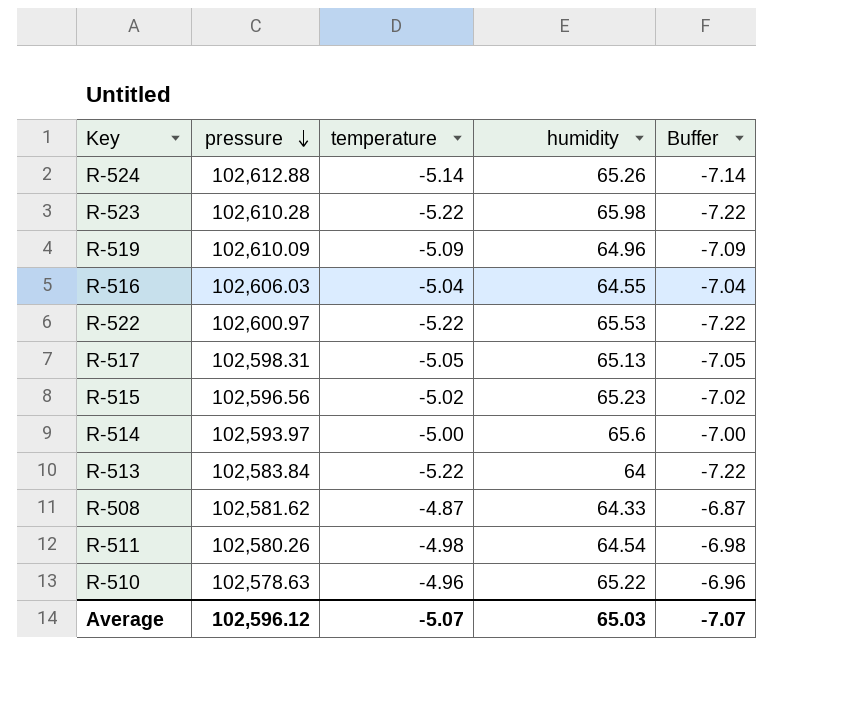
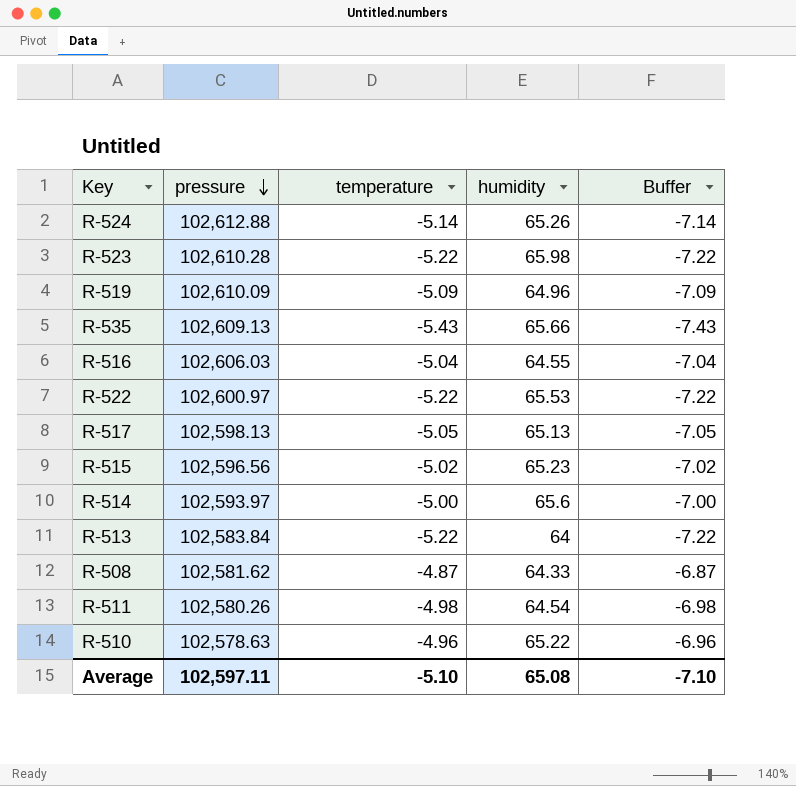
row R-535: none -> 102,609.13 | -5.43 | 65.66 | -7.43
R-517 | pressure: 102,598.31 -> 102,598.13
Average | pressure: 102,596.12 -> 102,597.11
Average | temperature: -5.07 -> -5.10
Average | humidity: 65.03 -> 65.08
Average | Buffer: -7.07 -> -7.10

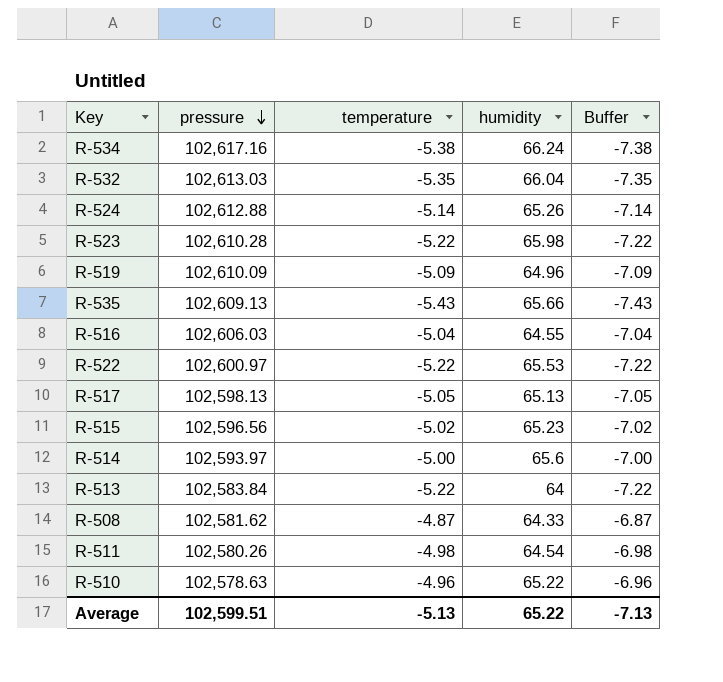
row R-534: none -> 102,617.16 | -5.38 | 66.24 | -7.38
row R-532: none -> 102,613.03 | -5.35 | 66.04 | -7.35
Average | pressure: 102,597.11 -> 102,599.51
Average | temperature: -5.10 -> -5.13
Average | humidity: 65.08 -> 65.22
Average | Buffer: -7.10 -> -7.13

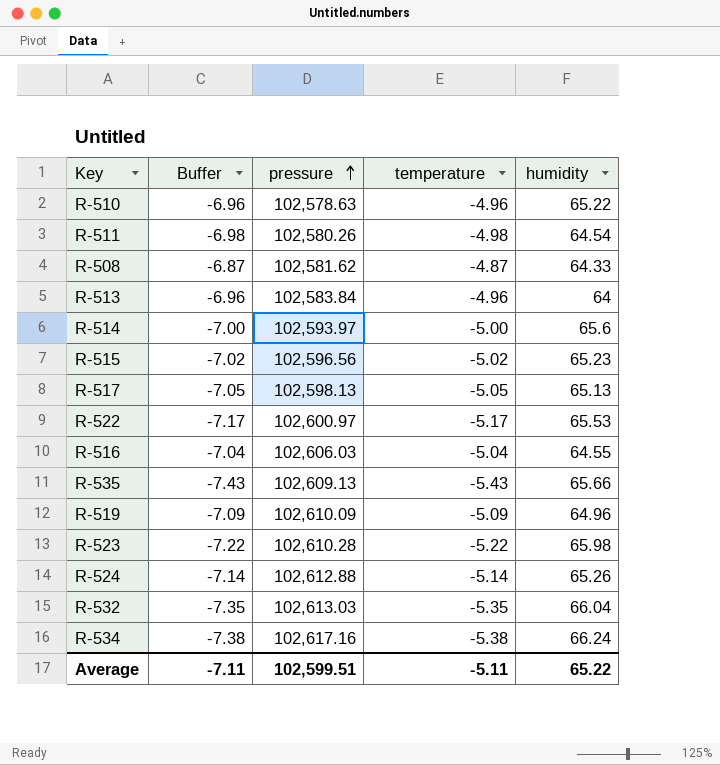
row order: pressure descending -> pressure ascending
column Buffer | position: 5 -> 2
R-513 | Buffer: -7.22 -> -6.96
R-513 | temperature: -5.22 -> -4.96
R-522 | Buffer: -7.22 -> -7.17
R-522 | temperature: -5.22 -> -5.17
Average | Buffer: -7.13 -> -7.11
Average | temperature: -5.13 -> -5.11

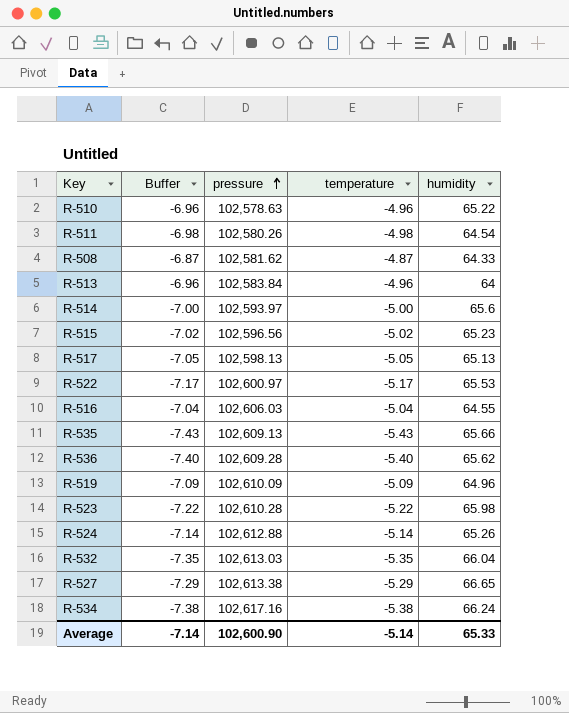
row R-536: none -> -7.40 | 102,609.28 | -5.40 | 65.62
row R-527: none -> -7.29 | 102,613.38 | -5.29 | 66.65
Average | Buffer: -7.11 -> -7.14
Average | pressure: 102,599.51 -> 102,600.90
Average | temperature: -5.11 -> -5.14
Average | humidity: 65.22 -> 65.33

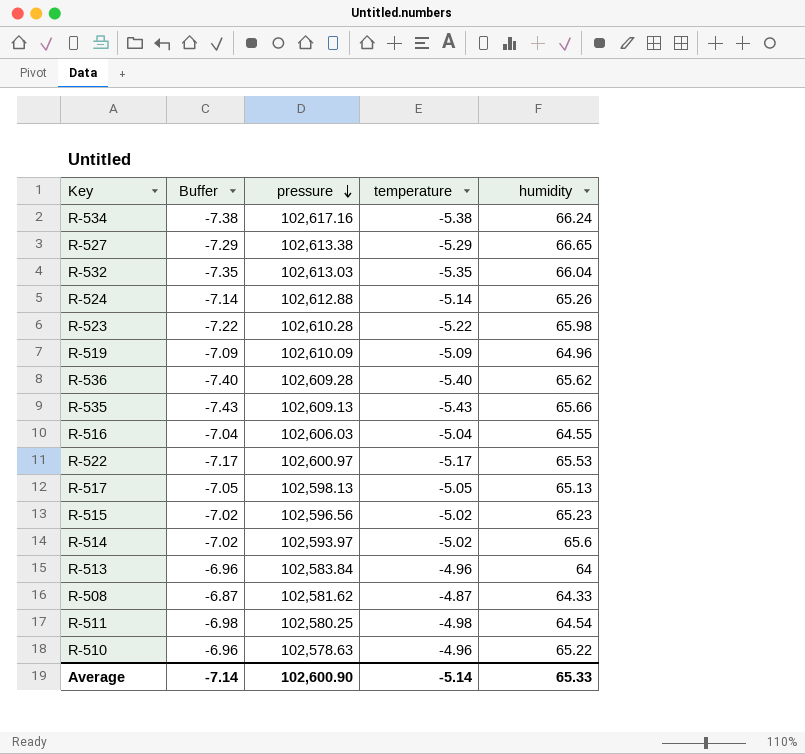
row order: pressure ascending -> pressure descending
R-514 | Buffer: -7.00 -> -7.02
R-514 | temperature: -5.00 -> -5.02
R-511 | pressure: 102,580.26 -> 102,580.25

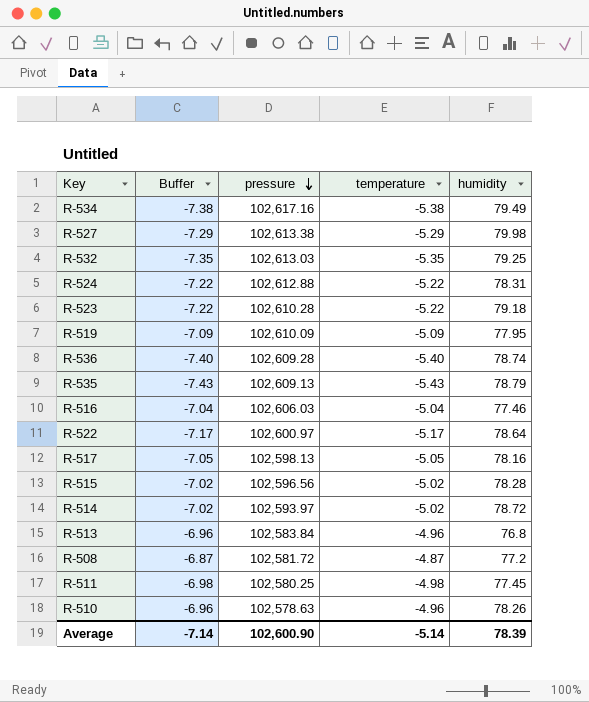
R-534 | humidity: 66.24 -> 79.49
R-527 | humidity: 66.65 -> 79.98
R-532 | humidity: 66.04 -> 79.25
R-524 | Buffer: -7.14 -> -7.22
R-524 | temperature: -5.14 -> -5.22
R-524 | humidity: 65.26 -> 78.31
R-523 | humidity: 65.98 -> 79.18
R-519 | humidity: 64.96 -> 77.95
R-536 | humidity: 65.62 -> 78.74
R-535 | humidity: 65.66 -> 78.79
R-516 | humidity: 64.55 -> 77.46
R-522 | humidity: 65.53 -> 78.64
R-517 | humidity: 65.13 -> 78.16
R-515 | humidity: 65.23 -> 78.28
R-514 | humidity: 65.6 -> 78.72
R-513 | humidity: 64 -> 76.8
R-508 | pressure: 102,581.62 -> 102,581.72
R-508 | humidity: 64.33 -> 77.2
R-511 | humidity: 64.54 -> 77.45
R-510 | humidity: 65.22 -> 78.26
Average | humidity: 65.33 -> 78.39

